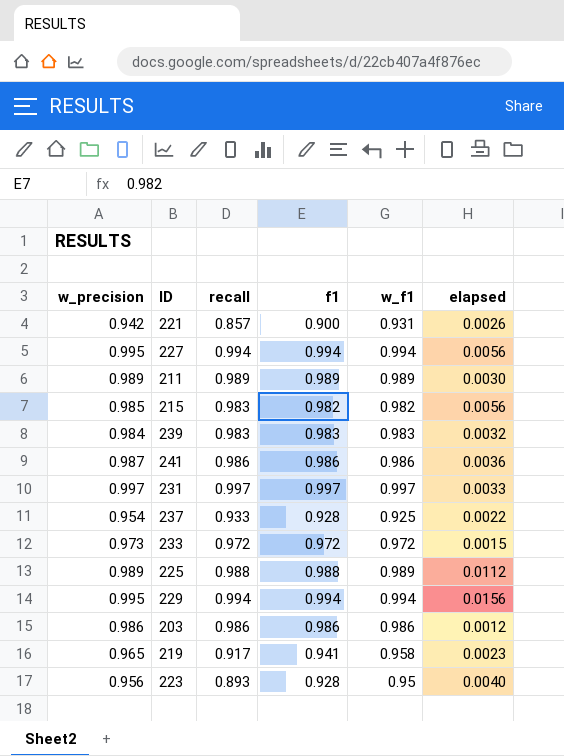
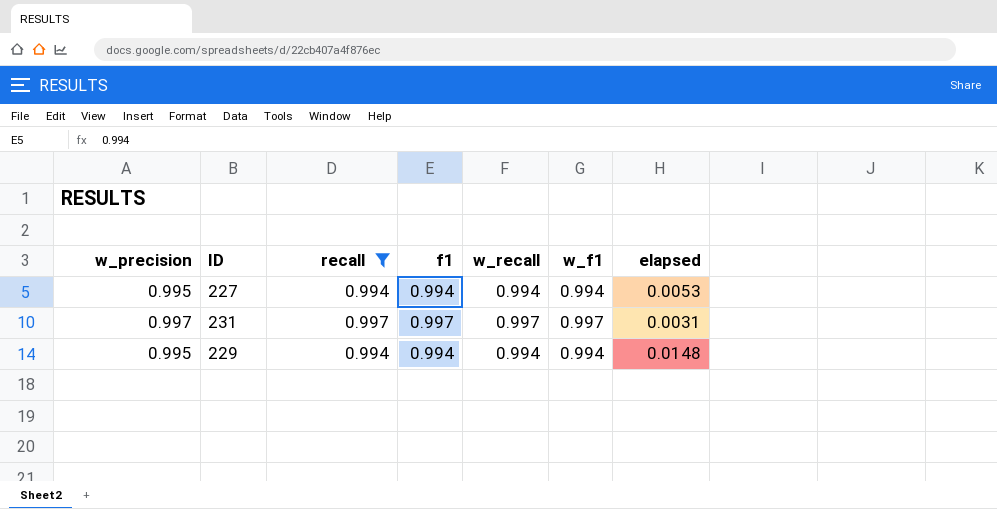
filter: none -> recall >= 0.994
column w_recall | position: none -> 5
227 | elapsed: 0.0056 -> 0.0053
231 | elapsed: 0.0033 -> 0.0031
229 | elapsed: 0.0156 -> 0.0148

